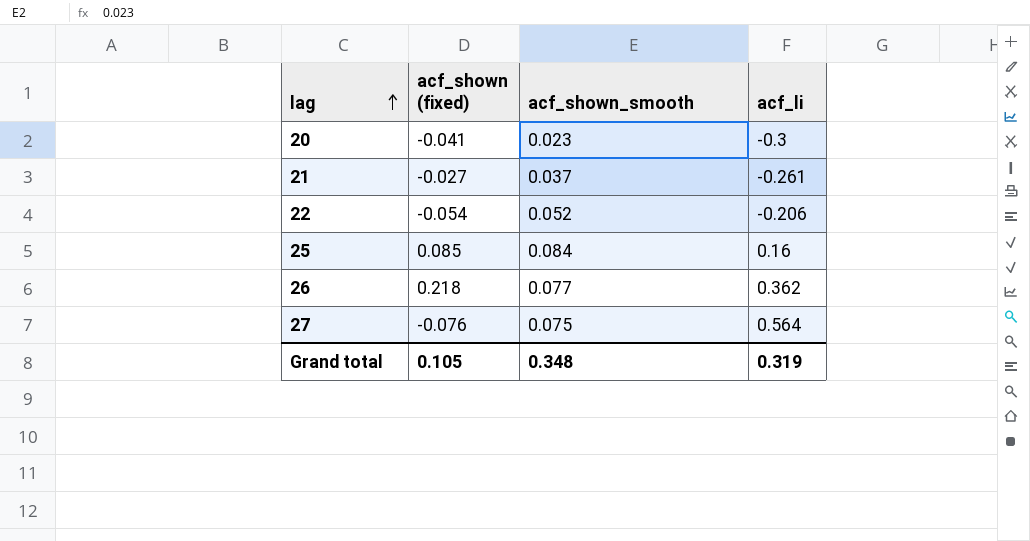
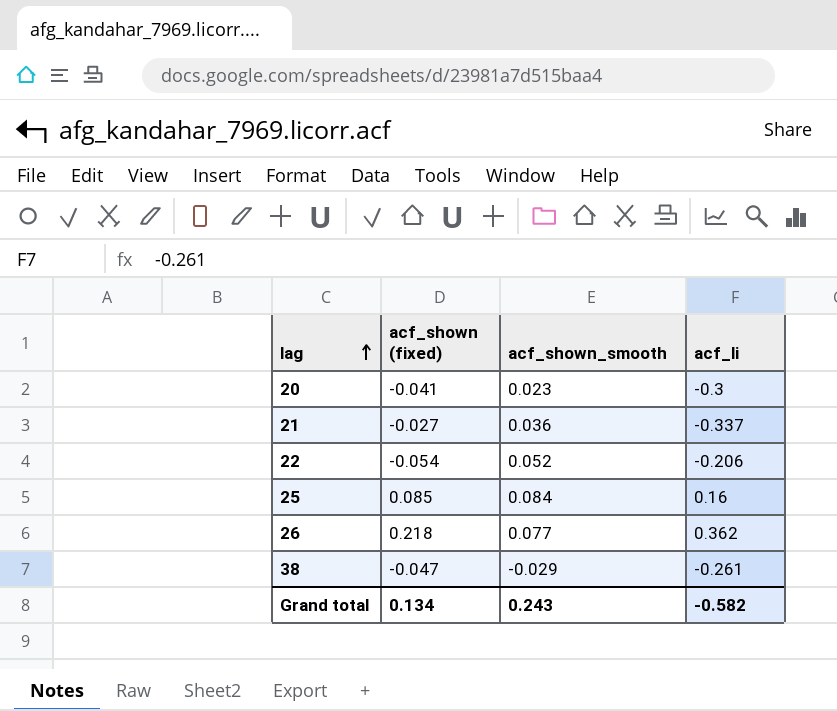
row 27: -0.076 | 0.075 | 0.564 -> none
21 | acf_shown_smooth: 0.037 -> 0.036
21 | acf_li: -0.261 -> -0.337
row 38: none -> -0.047 | -0.029 | -0.261
Grand total | acf_shown (fixed): 0.105 -> 0.134
Grand total | acf_shown_smooth: 0.348 -> 0.243
Grand total | acf_li: 0.319 -> -0.582

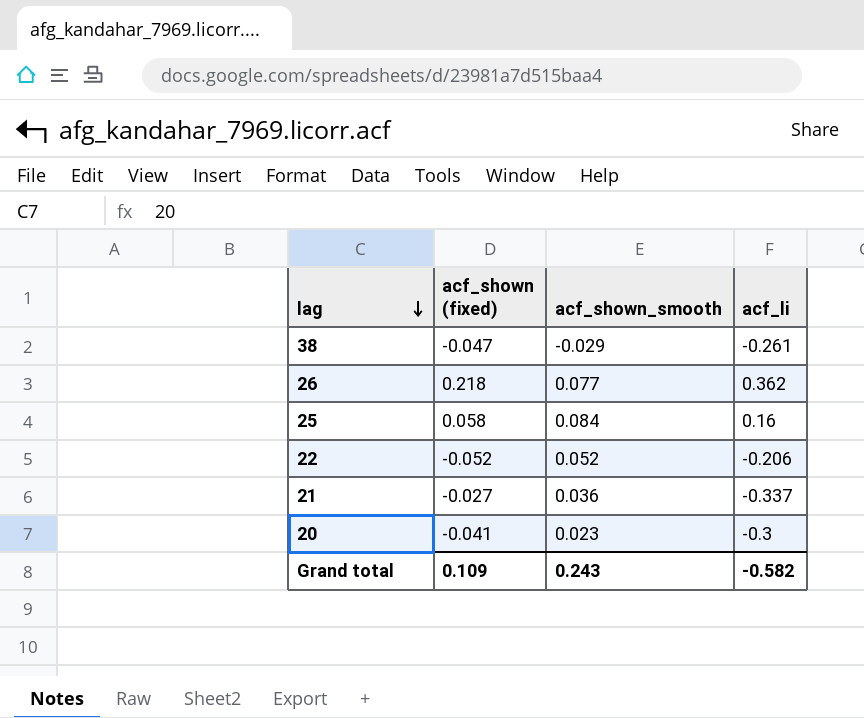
row order: lag ascending -> lag descending
25 | acf_shown (fixed): 0.085 -> 0.058
22 | acf_shown (fixed): -0.054 -> -0.052
Grand total | acf_shown (fixed): 0.134 -> 0.109

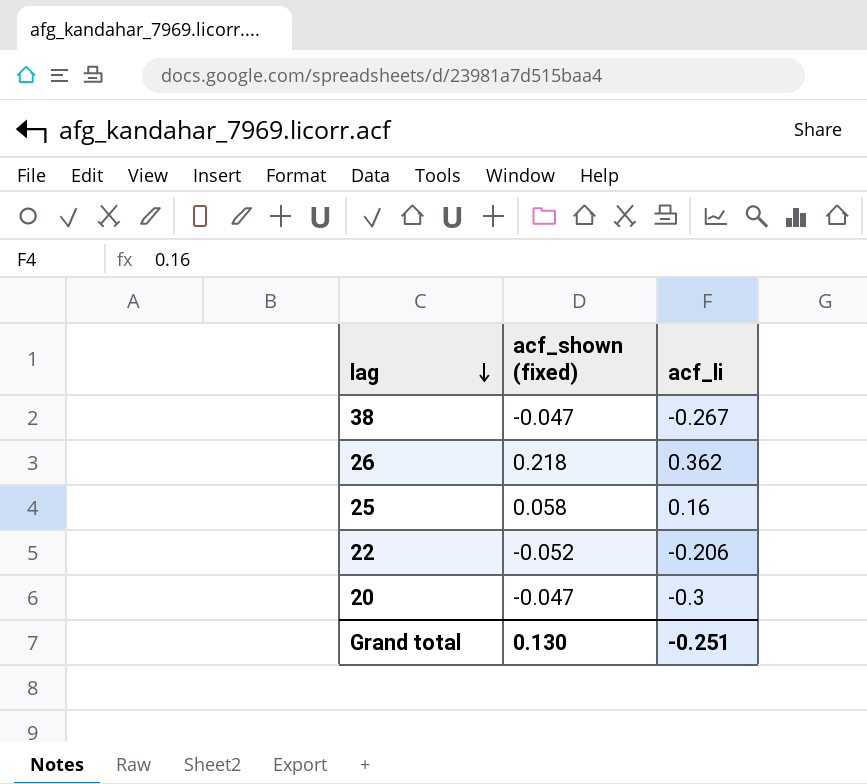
column acf_shown_smooth | position: 3 -> none
row 21: -0.027 | 0.036 | -0.337 -> none
38 | acf_li: -0.261 -> -0.267
20 | acf_shown (fixed): -0.041 -> -0.047
Grand total | acf_shown (fixed): 0.109 -> 0.130
Grand total | acf_li: -0.582 -> -0.251

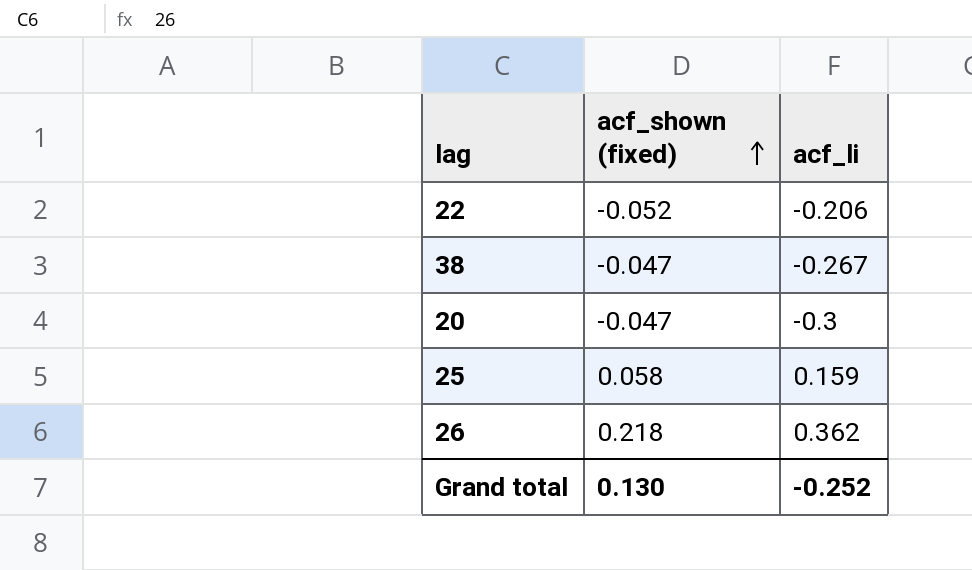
row order: lag descending -> acf_shown (fixed) ascending
25 | acf_li: 0.16 -> 0.159
Grand total | acf_li: -0.251 -> -0.252

